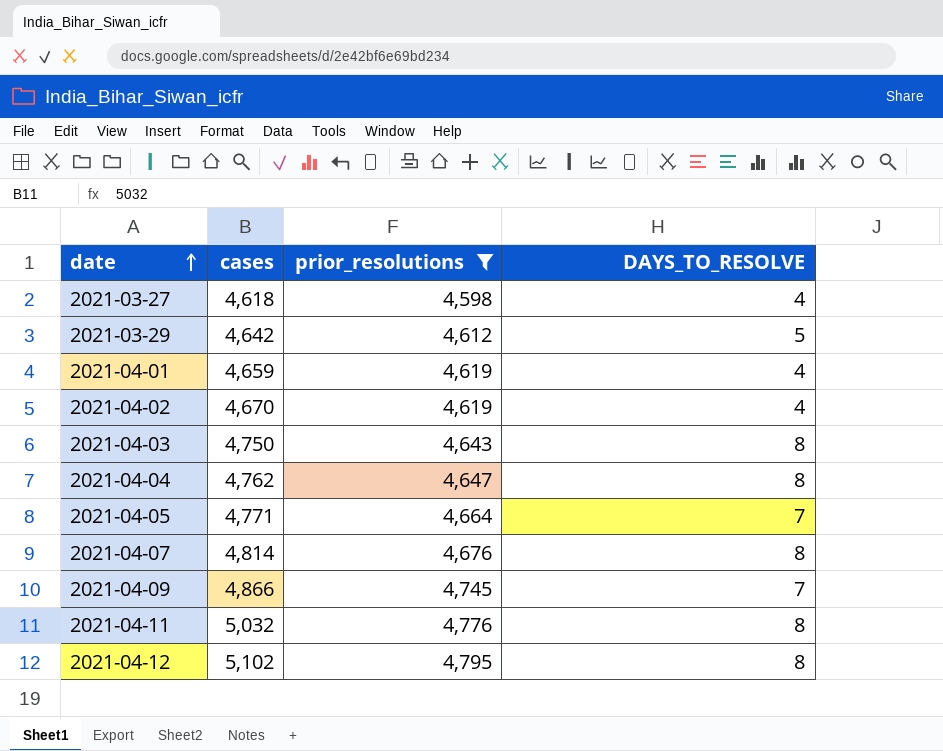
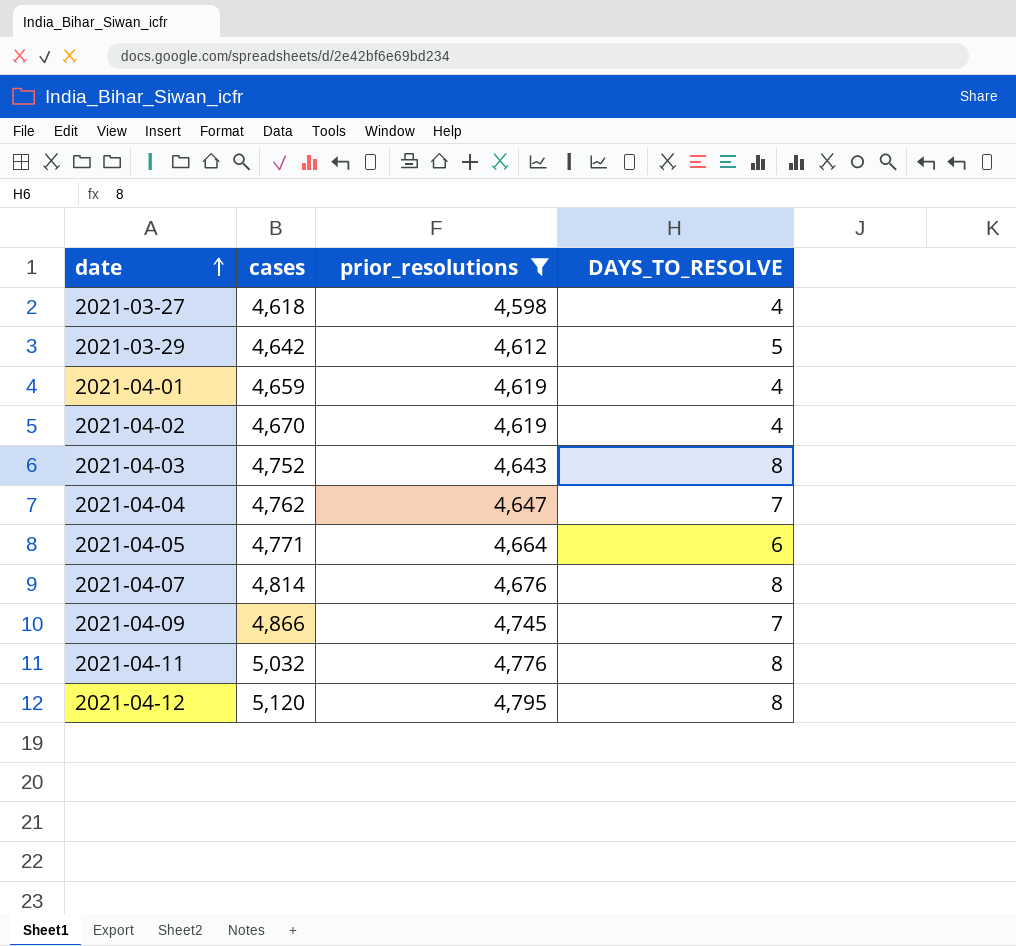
2021-04-03 | cases: 4,750 -> 4,752
2021-04-04 | DAYS_TO_RESOLVE: 8 -> 7
2021-04-05 | DAYS_TO_RESOLVE: 7 -> 6
2021-04-12 | cases: 5,102 -> 5,120

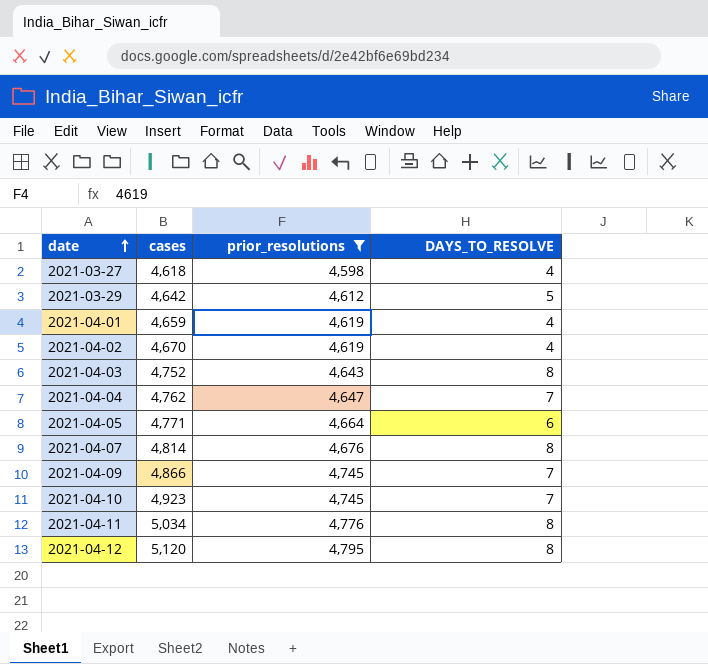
row 2021-04-10: none -> 4,923 | 4,745 | 7
2021-04-11 | cases: 5,032 -> 5,034

